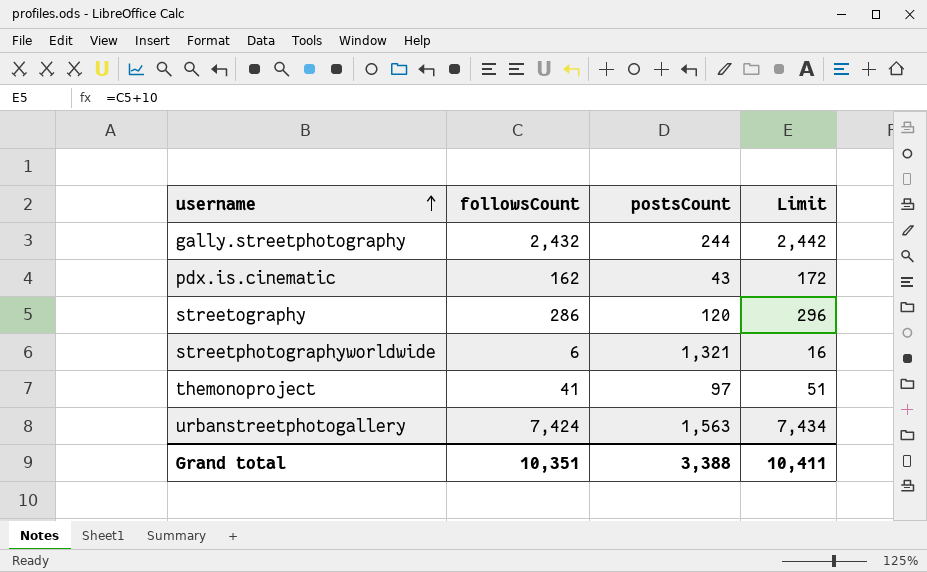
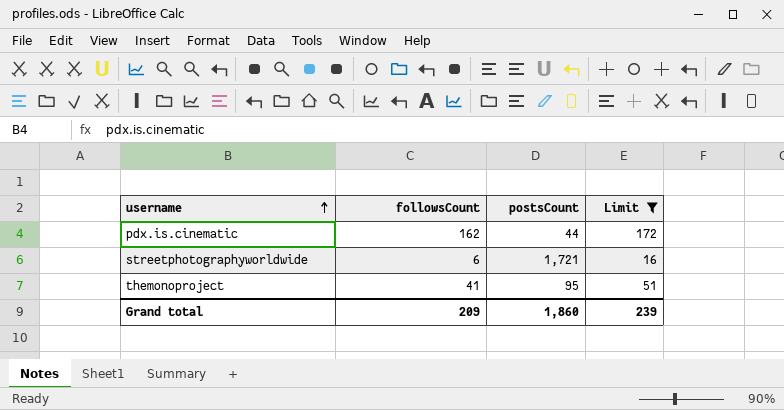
filter: none -> Limit <= 172
pdx.is.cinematic | postsCount: 43 -> 44
streetphotographyworldwide | postsCount: 1,321 -> 1,721
themonoproject | postsCount: 97 -> 95
Grand total | followsCount: 10,351 -> 209
Grand total | postsCount: 3,388 -> 1,860
Grand total | Limit: 10,411 -> 239

